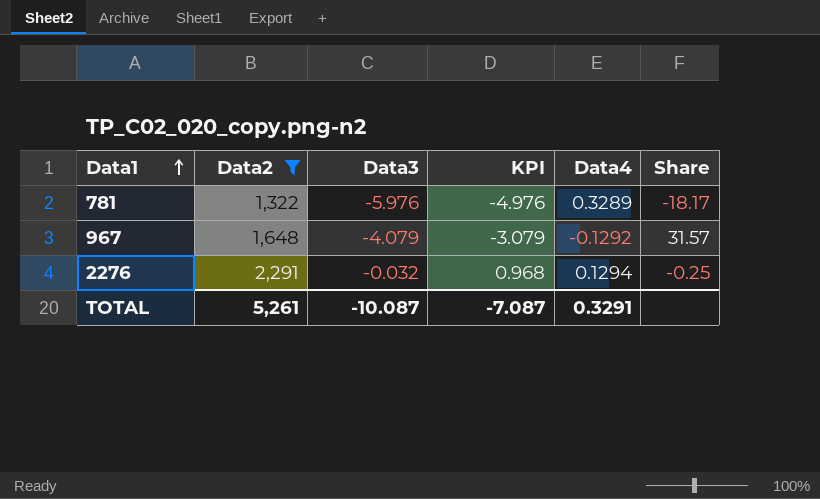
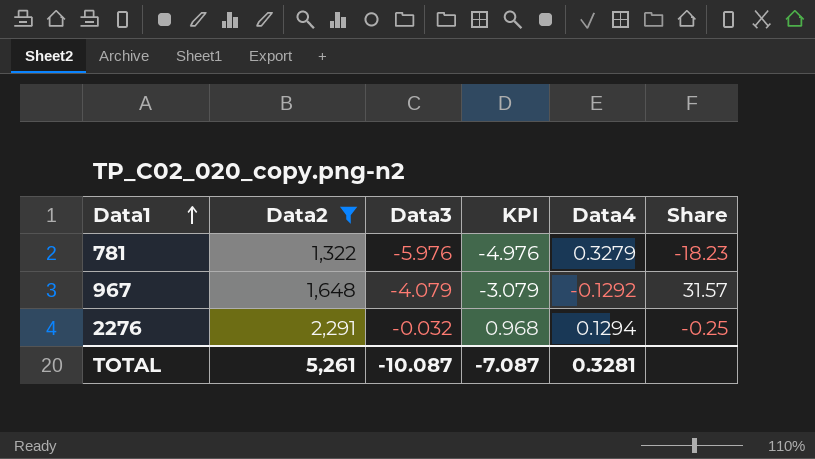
781 | Data4: 0.3289 -> 0.3279
781 | Share: -18.17 -> -18.23
TOTAL | Data4: 0.3291 -> 0.3281

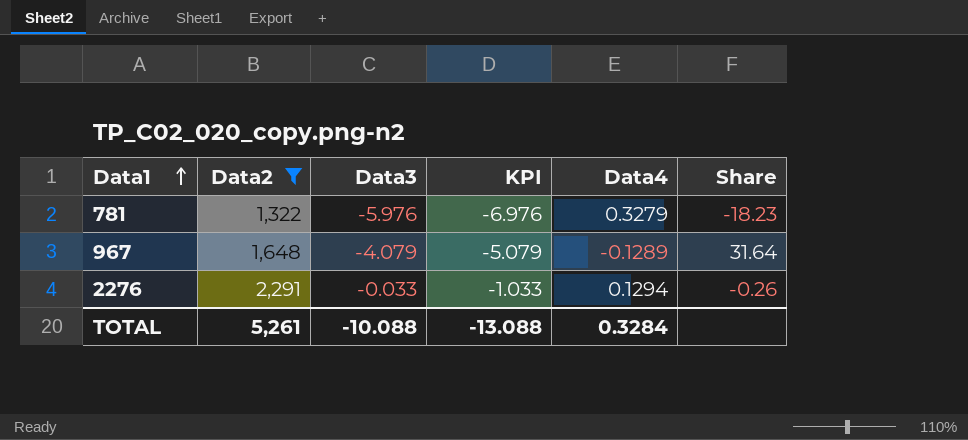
column KPI | formula: [Data3] + 1 -> [Data3] - 1
967 | Data4: -0.1292 -> -0.1289
967 | Share: 31.57 -> 31.64
2276 | Data3: -0.032 -> -0.033
2276 | Share: -0.25 -> -0.26
TOTAL | Data3: -10.087 -> -10.088
TOTAL | KPI: -7.087 -> -13.088
TOTAL | Data4: 0.3281 -> 0.3284

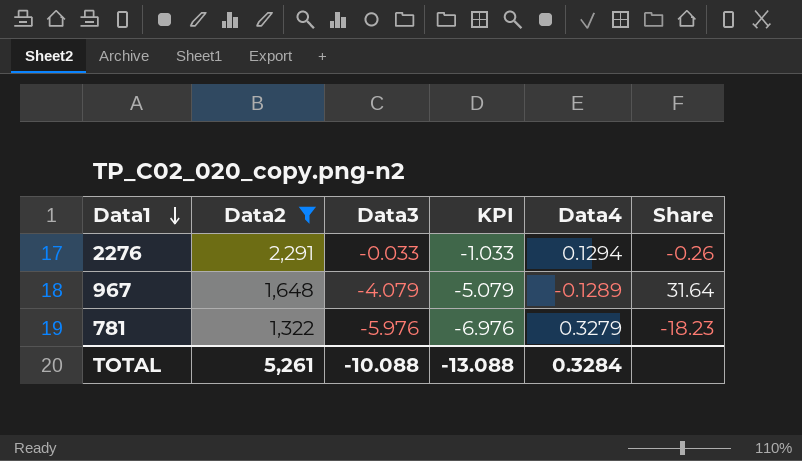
row order: Data1 ascending -> Data1 descending

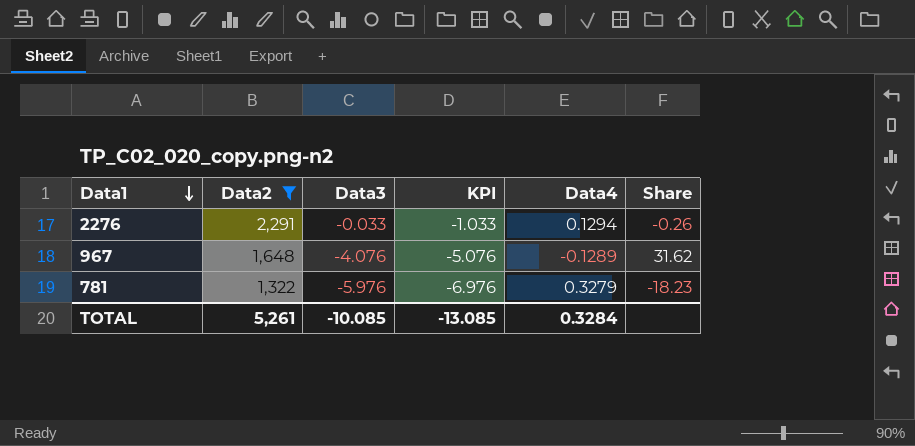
967 | Data3: -4.079 -> -4.076
967 | KPI: -5.079 -> -5.076
967 | Share: 31.64 -> 31.62
TOTAL | Data3: -10.088 -> -10.085
TOTAL | KPI: -13.088 -> -13.085

